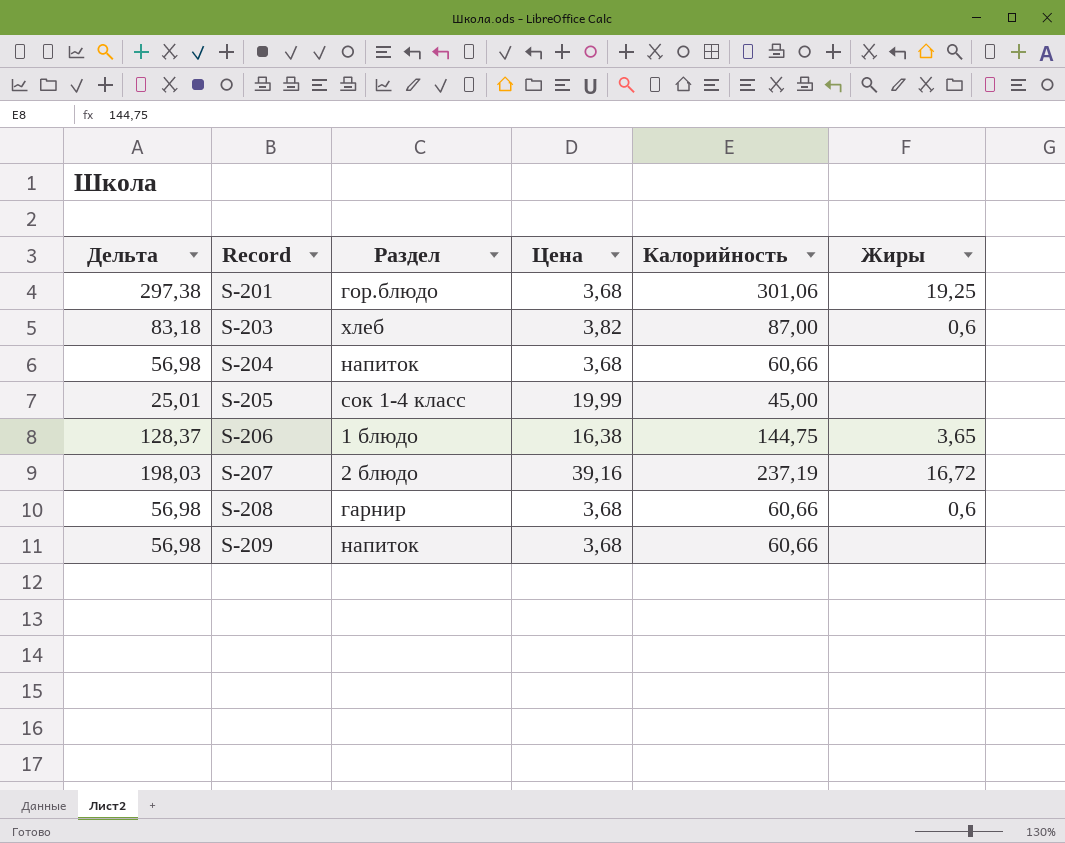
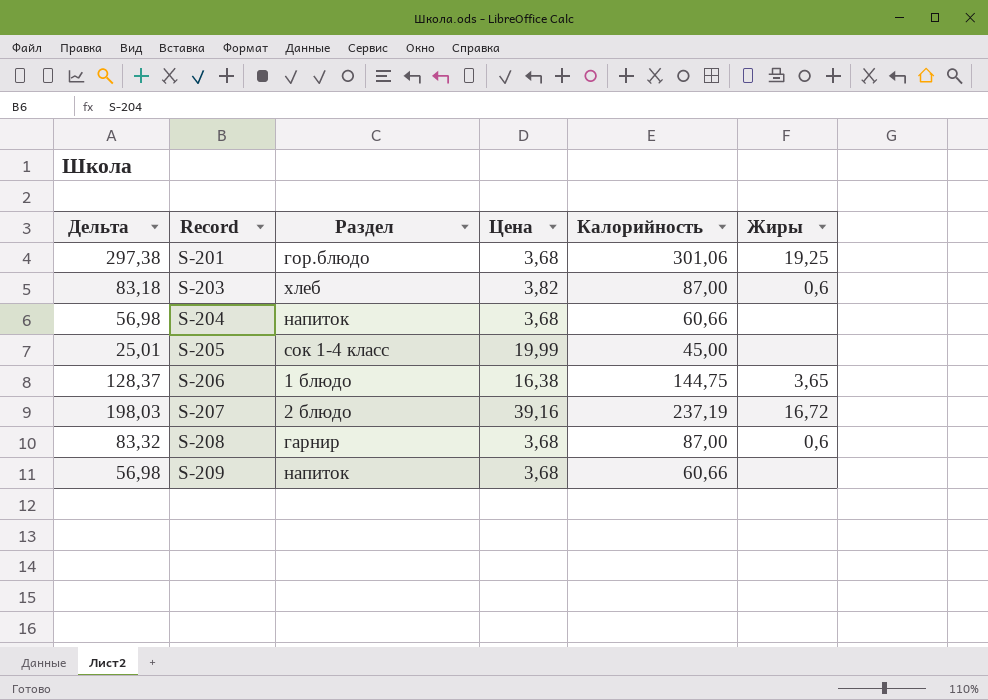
S-208 | Дельта: 56,98 -> 83,32
S-208 | Калорийность: 60,66 -> 87,00

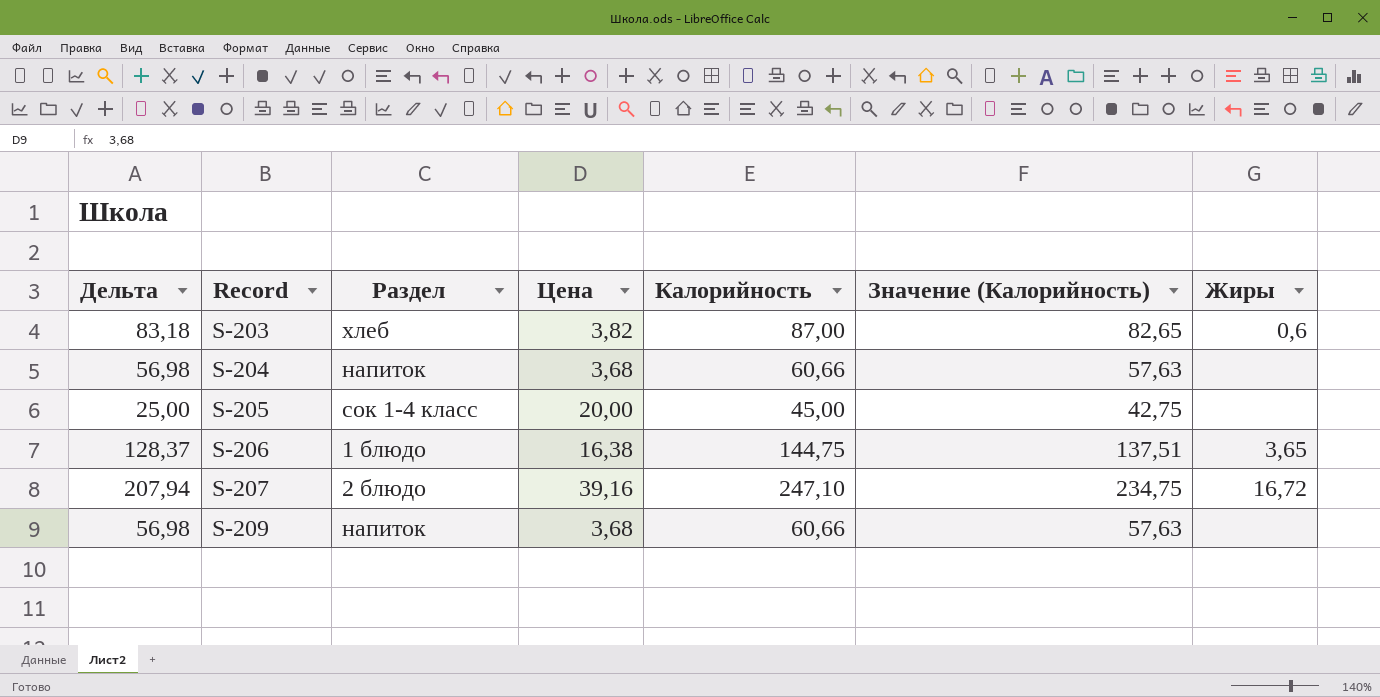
column Значение (Калорийность) | formula: none -> [Калорийность] * 0,95
row S-201: 297,38 | гор.блюдо | 3,68 | 301,06 | 19,25 -> none
row S-208: 83,32 | гарнир | 3,68 | 87,00 | 0,6 -> none
S-205 | Дельта: 25,01 -> 25,00
S-205 | Цена: 19,99 -> 20,00
S-207 | Дельта: 198,03 -> 207,94
S-207 | Калорийность: 237,19 -> 247,10

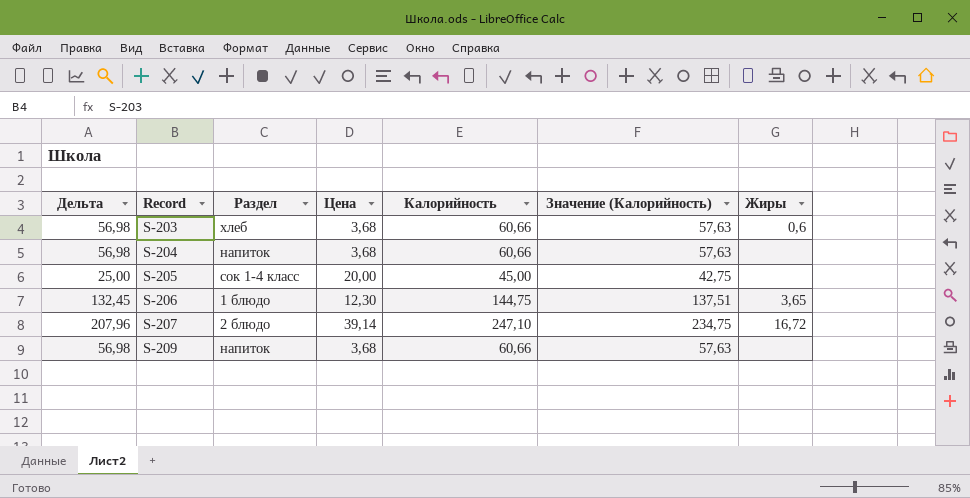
S-203 | Дельта: 83,18 -> 56,98
S-203 | Цена: 3,82 -> 3,68
S-203 | Калорийность: 87,00 -> 60,66
S-203 | Значение (Калорийность): 82,65 -> 57,63
S-206 | Дельта: 128,37 -> 132,45
S-206 | Цена: 16,38 -> 12,30
S-207 | Дельта: 207,94 -> 207,96
S-207 | Цена: 39,16 -> 39,14

